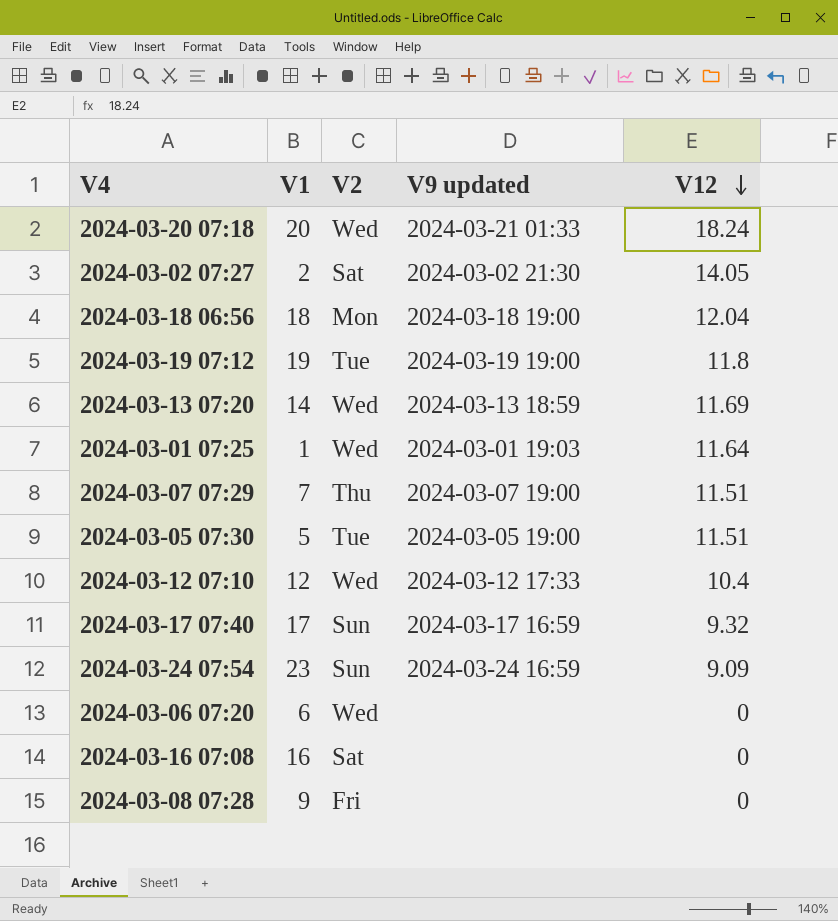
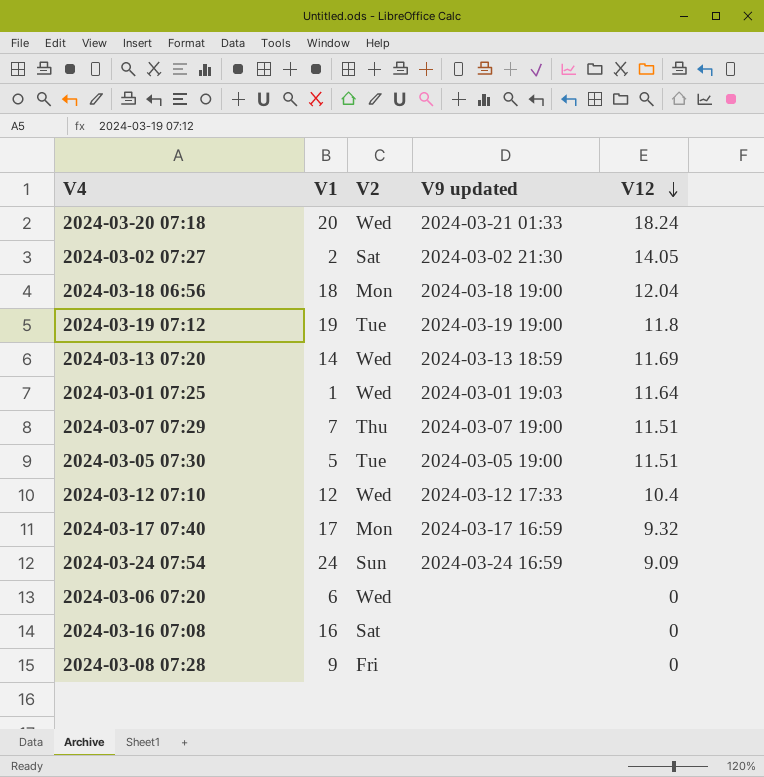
2024-03-17 07:40 | V2: Sun -> Mon
2024-03-24 07:54 | V1: 23 -> 24

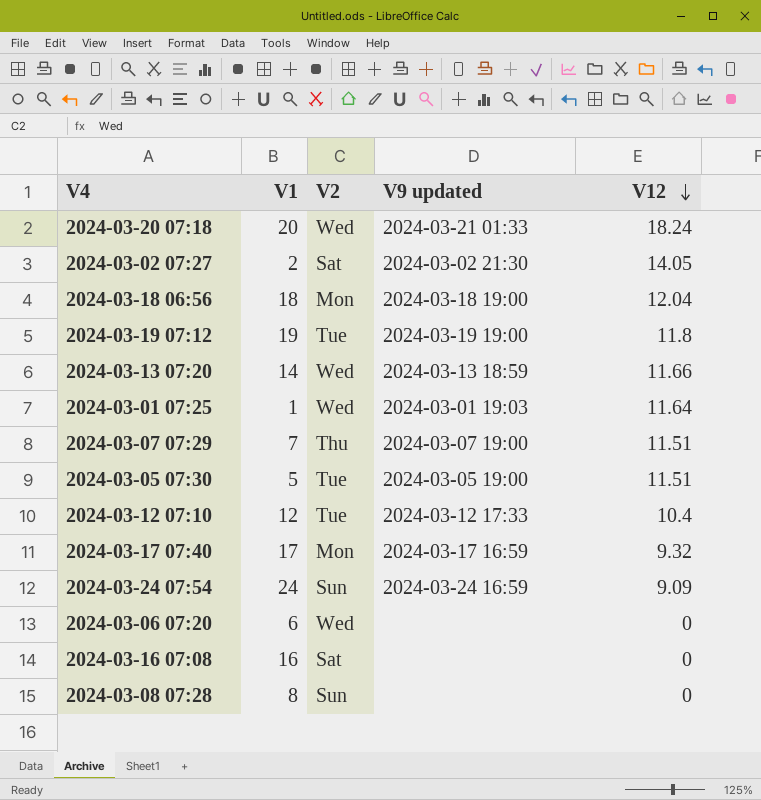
2024-03-13 07:20 | V12: 11.69 -> 11.66
2024-03-12 07:10 | V2: Wed -> Tue
2024-03-08 07:28 | V1: 9 -> 8
2024-03-08 07:28 | V2: Fri -> Sun

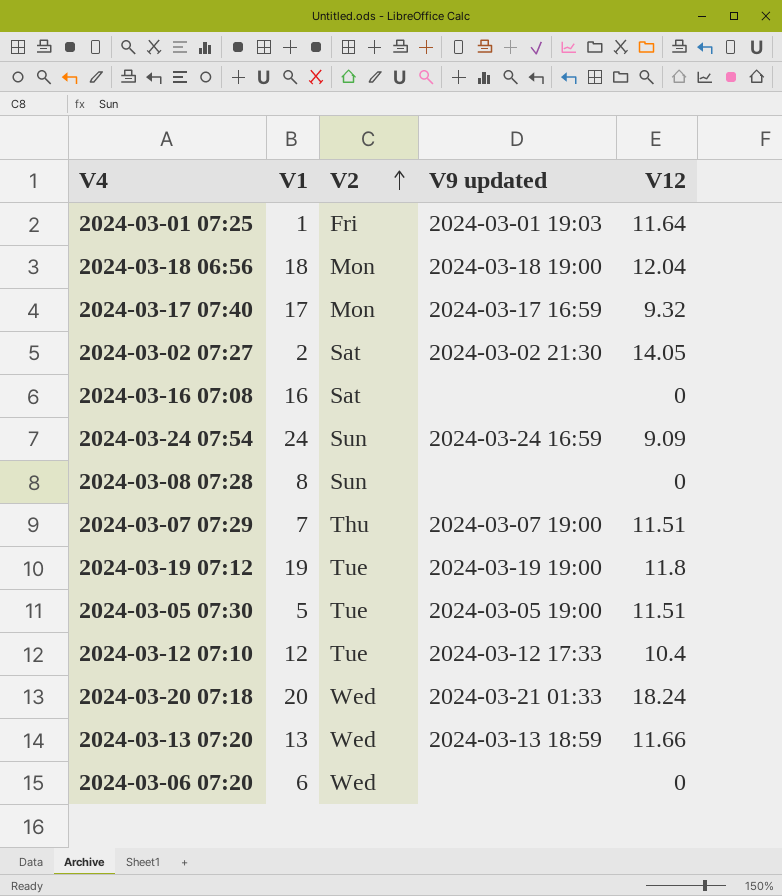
row order: V12 descending -> V2 ascending
2024-03-01 07:25 | V2: Wed -> Fri
2024-03-13 07:20 | V1: 14 -> 13

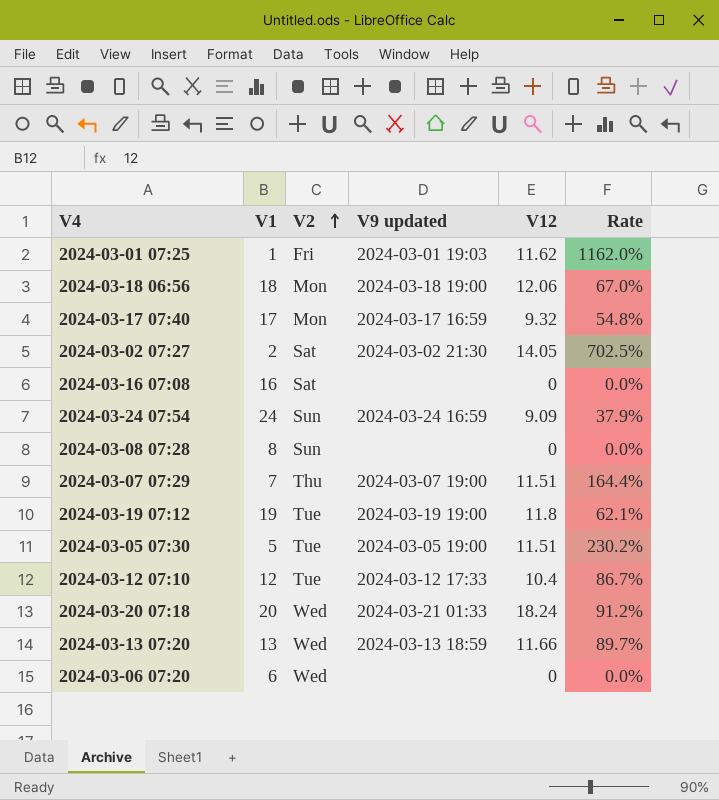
column Rate | formula: none -> [V12] / [V1]
2024-03-01 07:25 | V12: 11.64 -> 11.62
2024-03-18 06:56 | V12: 12.04 -> 12.06

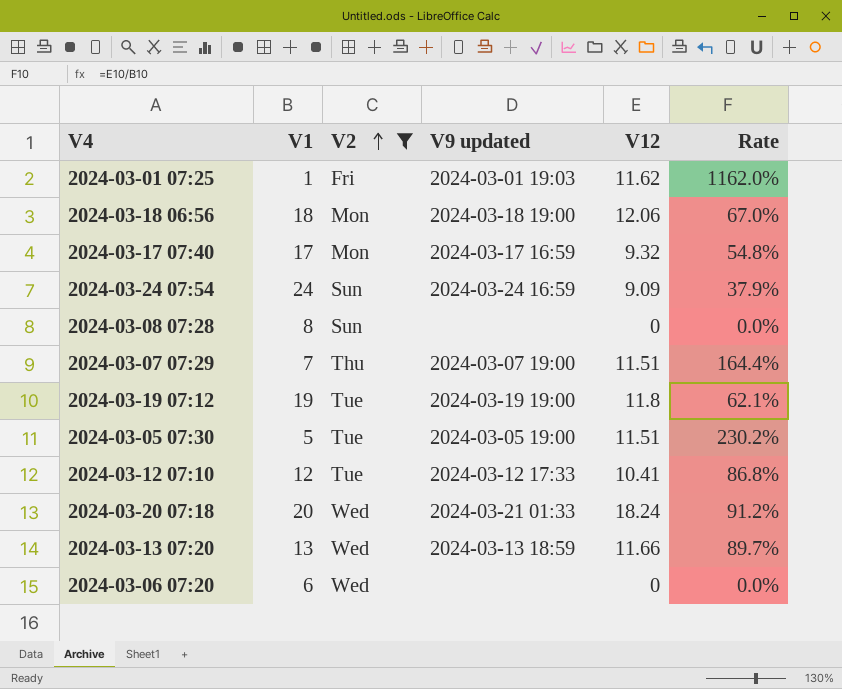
filter: none -> V2 != Sat
2024-03-12 07:10 | V12: 10.4 -> 10.41
2024-03-12 07:10 | Rate: 86.7% -> 86.8%

